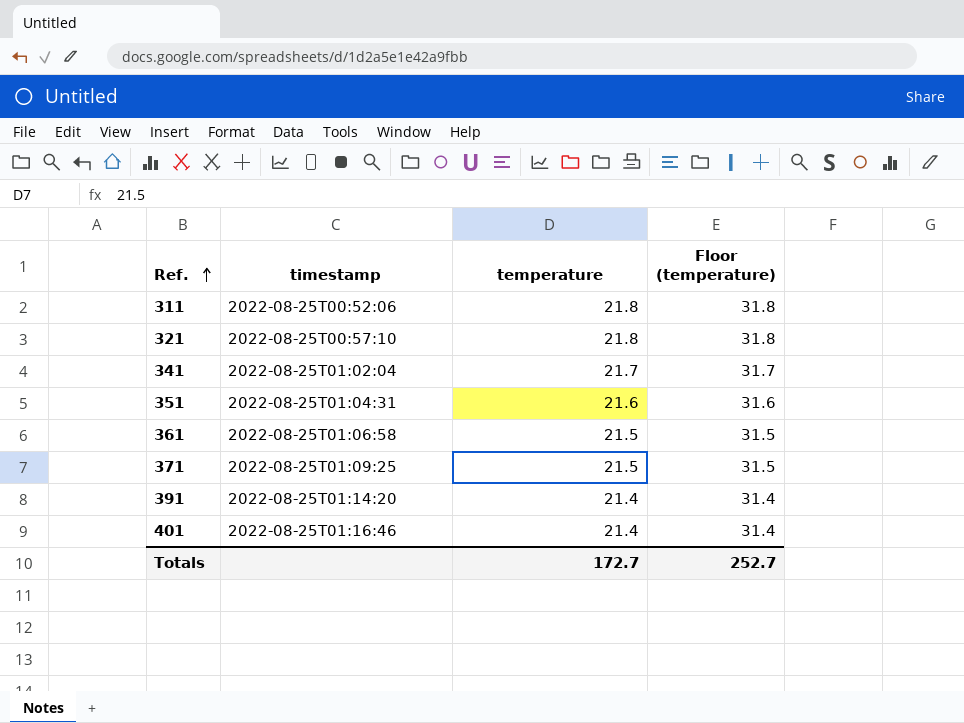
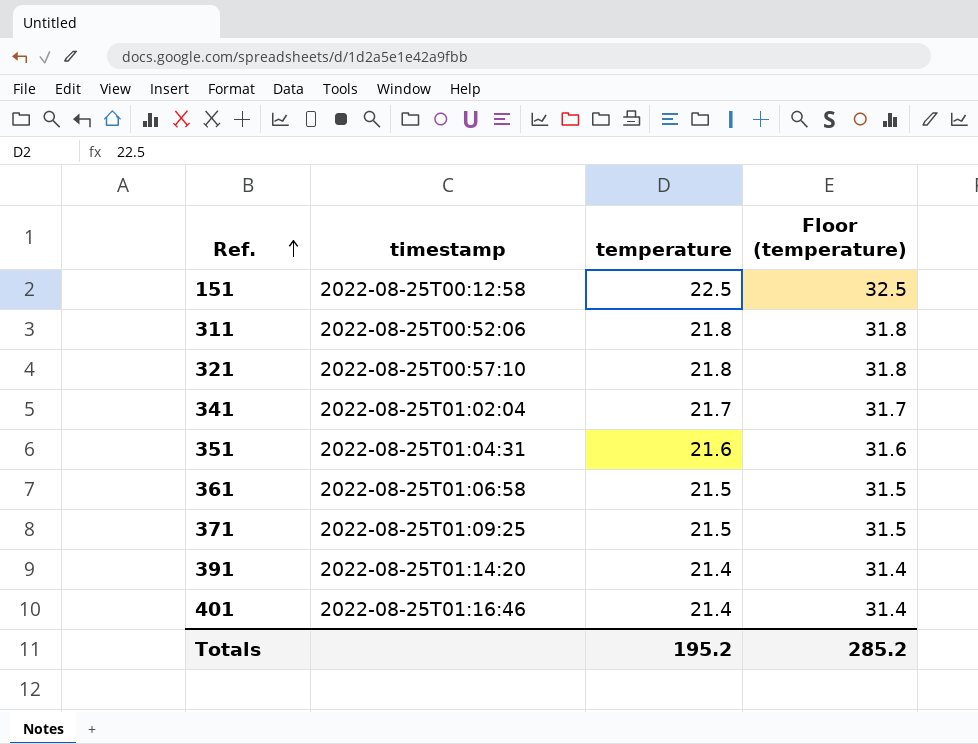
row 151: none -> 2022-08-25T00:12:58 | 22.5 | 32.5
Totals | temperature: 172.7 -> 195.2
Totals | Floor (temperature): 252.7 -> 285.2

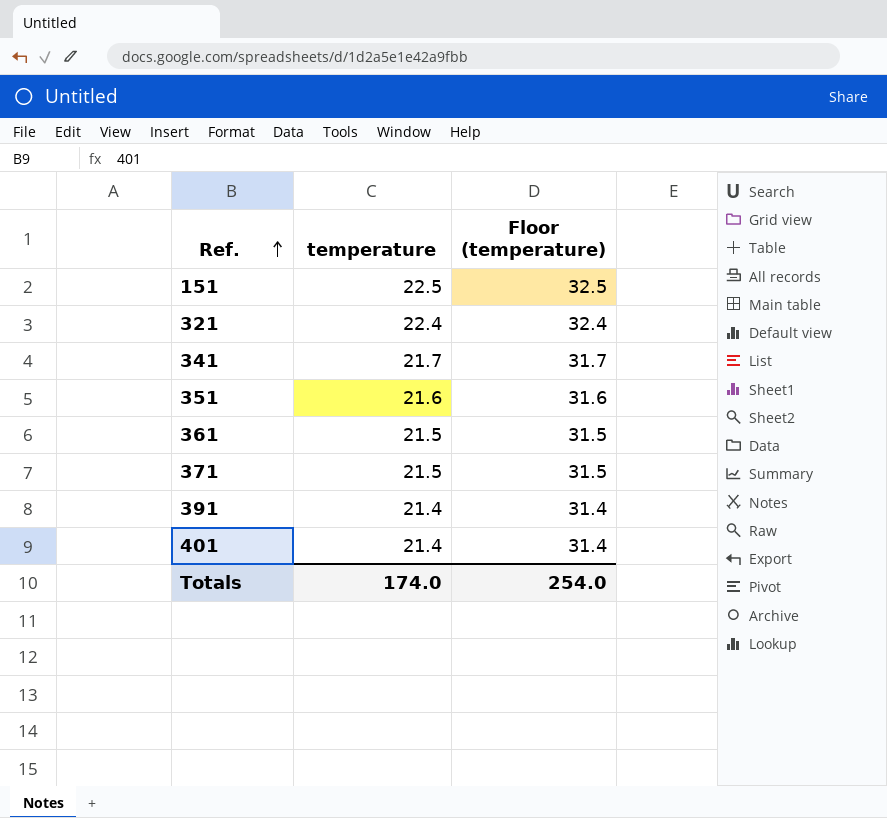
column timestamp | position: 2 -> none
row 311: 2022-08-25T00:52:06 | 21.8 | 31.8 -> none
321 | temperature: 21.8 -> 22.4
321 | Floor (temperature): 31.8 -> 32.4
Totals | temperature: 195.2 -> 174.0
Totals | Floor (temperature): 285.2 -> 254.0

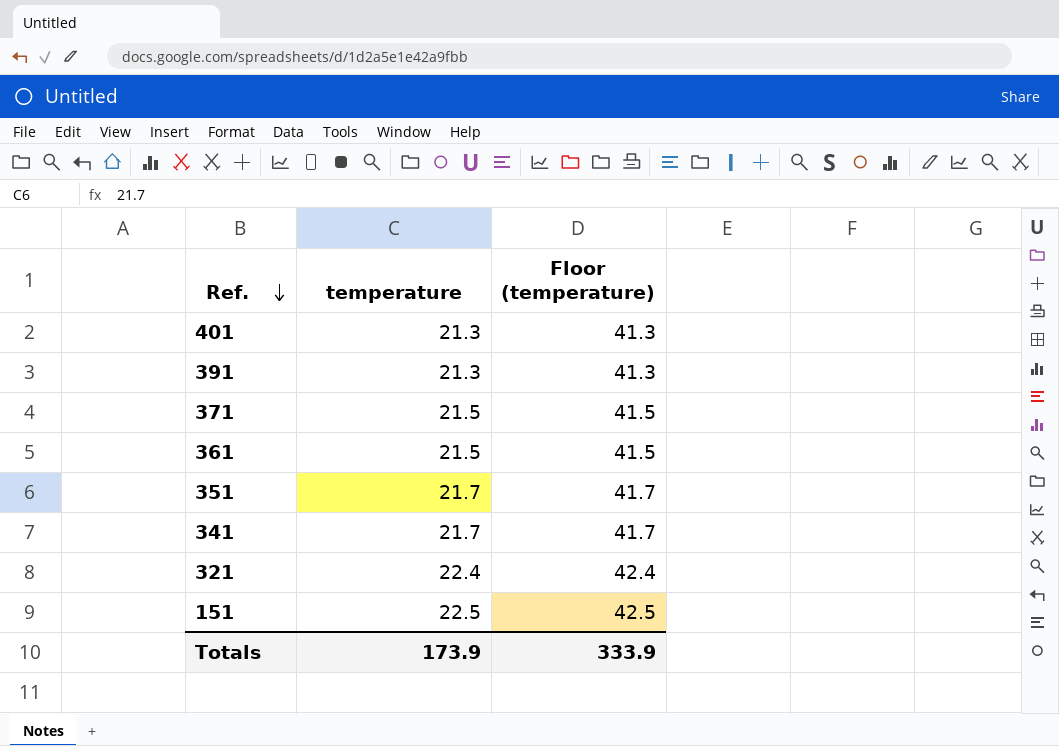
row order: Ref. ascending -> Ref. descending
column Floor (temperature) | formula: [temperature] + 10 -> [temperature] + 20
401 | temperature: 21.4 -> 21.3
391 | temperature: 21.4 -> 21.3
351 | temperature: 21.6 -> 21.7
Totals | temperature: 174.0 -> 173.9
Totals | Floor (temperature): 254.0 -> 333.9

